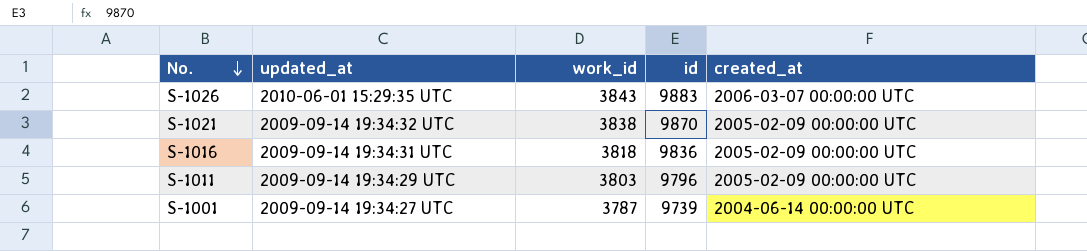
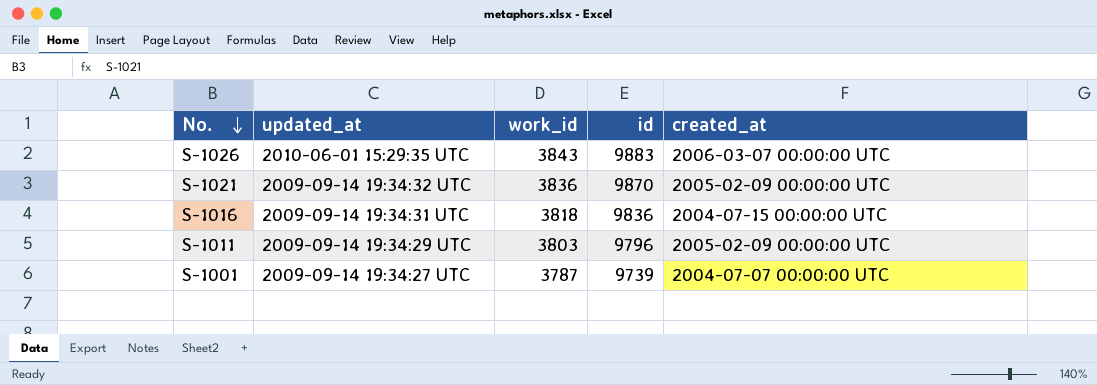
S-1021 | work_id: 3838 -> 3836
S-1016 | created_at: 2005-02-09 00:00:00 UTC -> 2004-07-15 00:00:00 UTC
S-1001 | created_at: 2004-06-14 00:00:00 UTC -> 2004-07-07 00:00:00 UTC

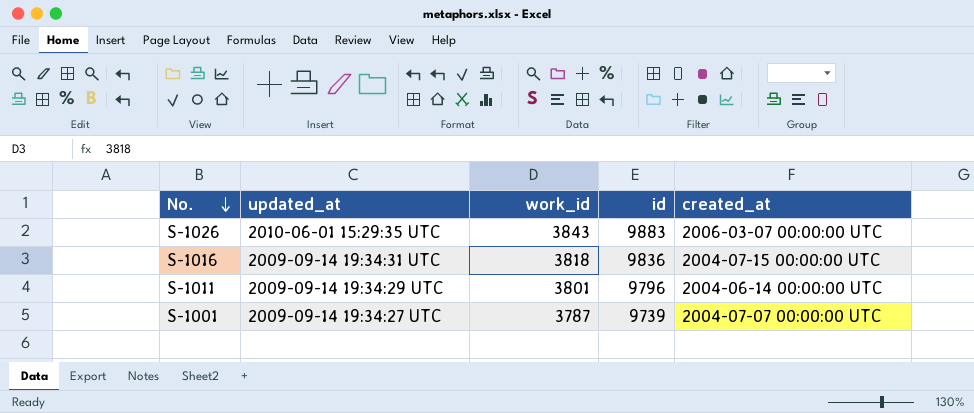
row S-1021: 2009-09-14 19:34:32 UTC | 3836 | 9870 | 2005-02-09 00:00:00 UTC -> none
S-1011 | work_id: 3803 -> 3801
S-1011 | created_at: 2005-02-09 00:00:00 UTC -> 2004-06-14 00:00:00 UTC

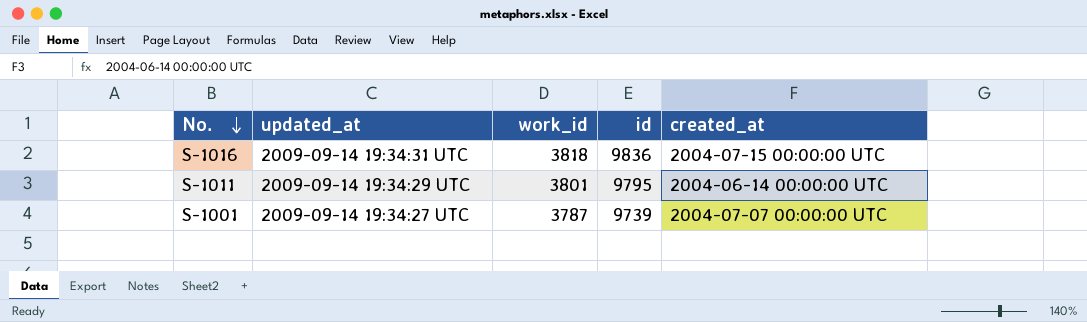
row S-1026: 2010-06-01 15:29:35 UTC | 3843 | 9883 | 2006-03-07 00:00:00 UTC -> none
S-1011 | id: 9796 -> 9795

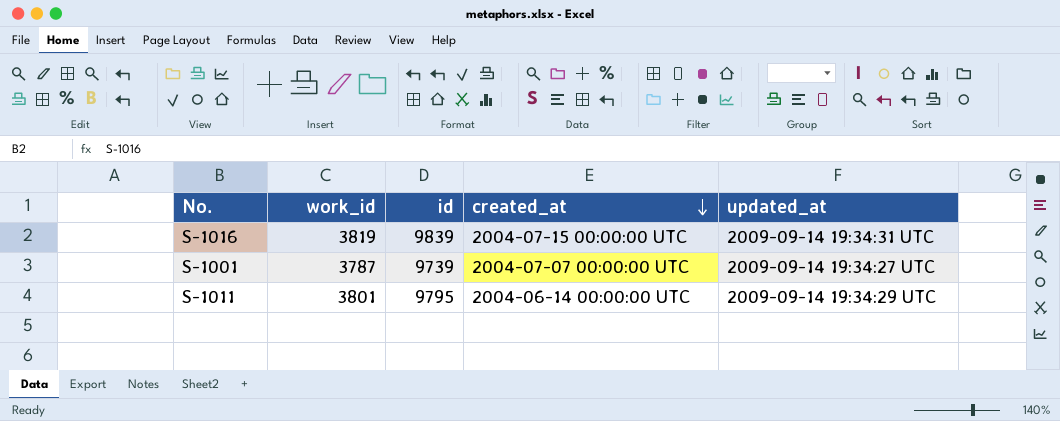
row order: No. descending -> created_at descending
column updated_at | position: 2 -> 5
S-1016 | work_id: 3818 -> 3819
S-1016 | id: 9836 -> 9839

